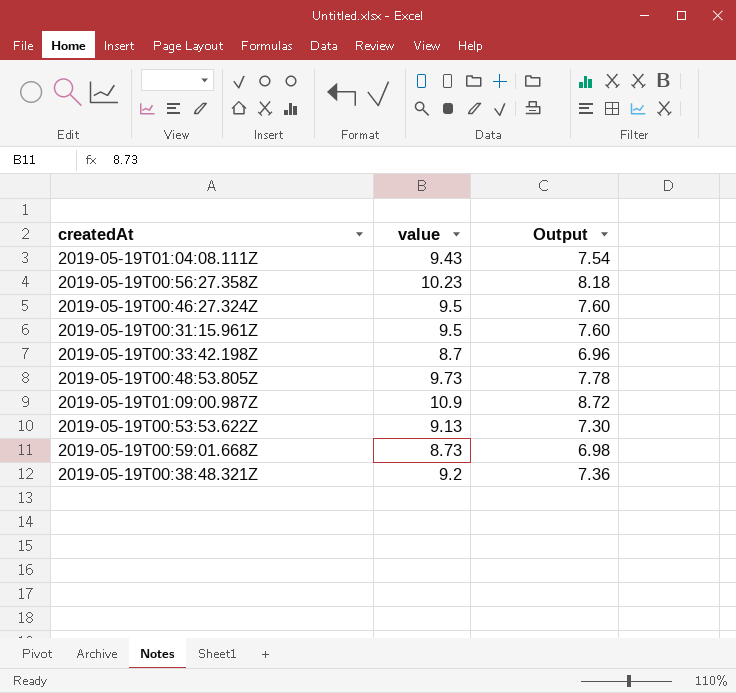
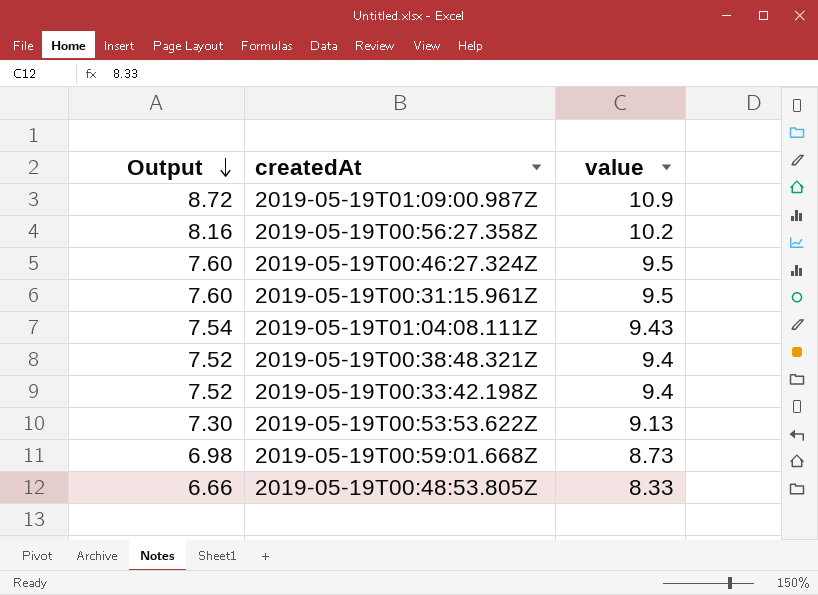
row order: none -> Output descending
column Output | position: 3 -> 1
2019-05-19T00:56:27.358Z | Output: 8.18 -> 8.16
2019-05-19T00:56:27.358Z | value: 10.23 -> 10.2
2019-05-19T00:38:48.321Z | Output: 7.36 -> 7.52
2019-05-19T00:38:48.321Z | value: 9.2 -> 9.4
2019-05-19T00:33:42.198Z | Output: 6.96 -> 7.52
2019-05-19T00:33:42.198Z | value: 8.7 -> 9.4
2019-05-19T00:48:53.805Z | Output: 7.78 -> 6.66
2019-05-19T00:48:53.805Z | value: 9.73 -> 8.33

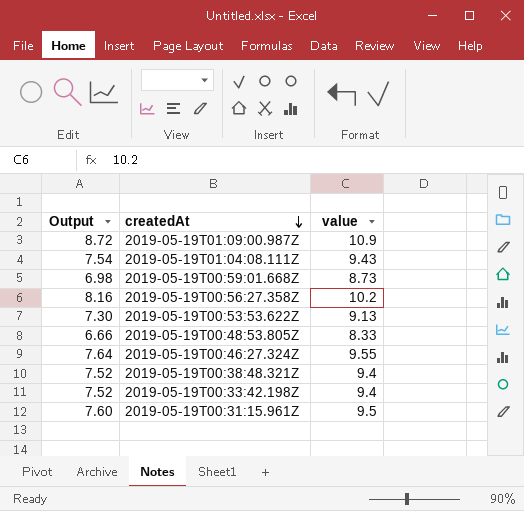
row order: Output descending -> createdAt descending
2019-05-19T00:46:27.324Z | Output: 7.60 -> 7.64
2019-05-19T00:46:27.324Z | value: 9.5 -> 9.55

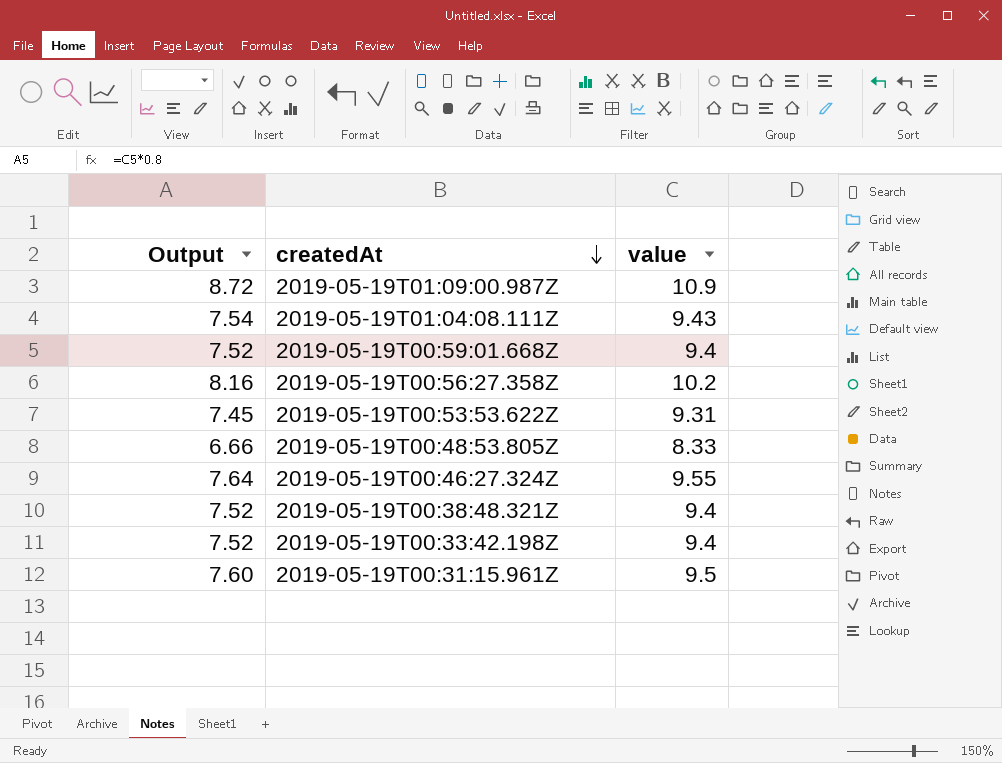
2019-05-19T00:59:01.668Z | Output: 6.98 -> 7.52
2019-05-19T00:59:01.668Z | value: 8.73 -> 9.4
2019-05-19T00:53:53.622Z | Output: 7.30 -> 7.45
2019-05-19T00:53:53.622Z | value: 9.13 -> 9.31

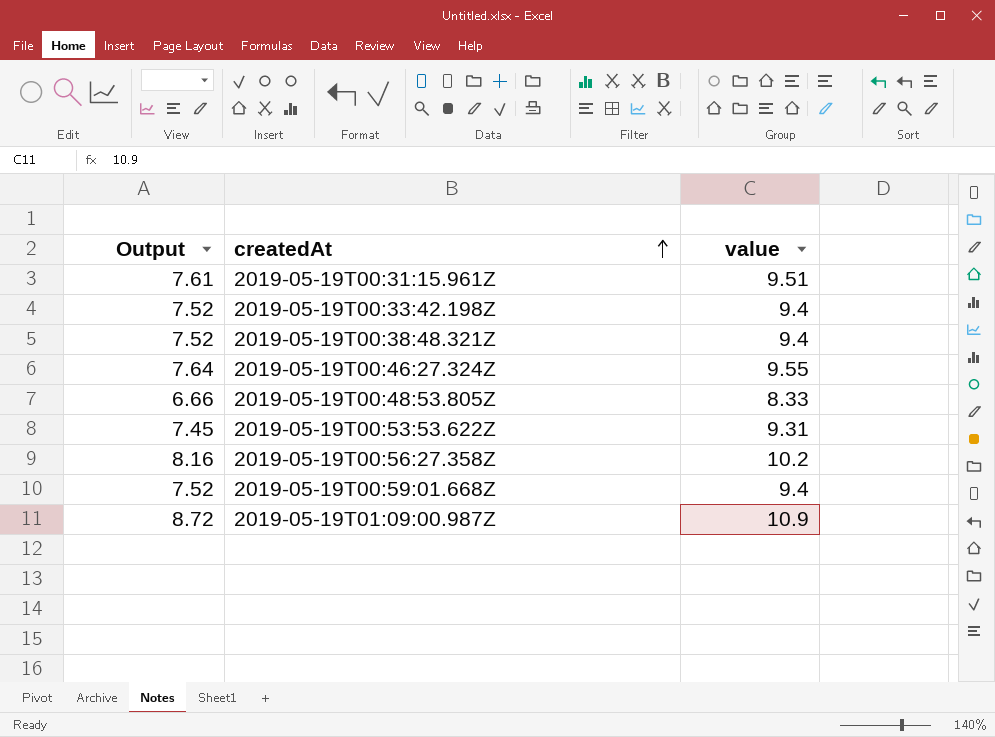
row order: createdAt descending -> createdAt ascending
row 2019-05-19T01:04:08.111Z: 7.54 | 9.43 -> none
2019-05-19T00:31:15.961Z | Output: 7.60 -> 7.61
2019-05-19T00:31:15.961Z | value: 9.5 -> 9.51

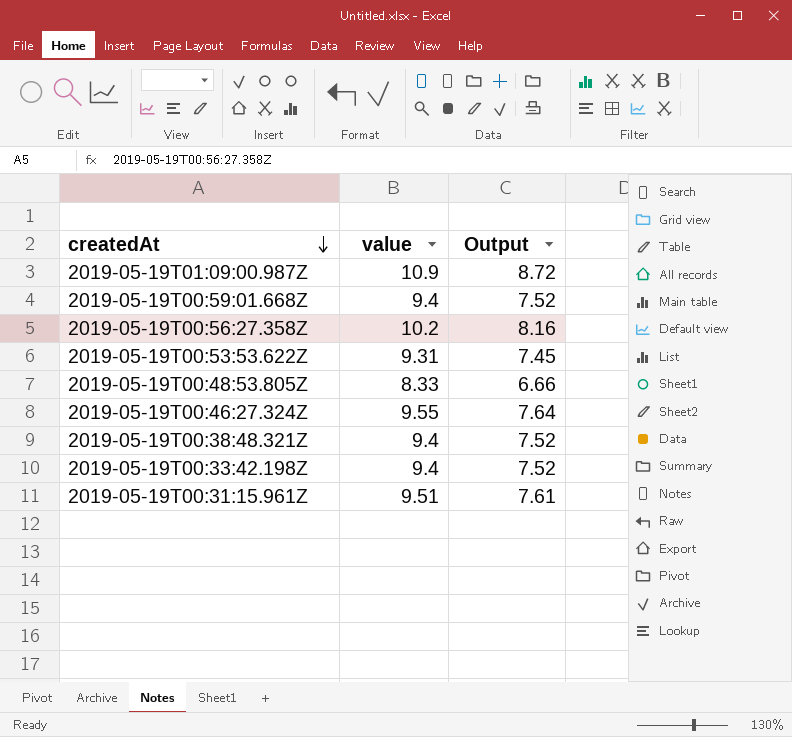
row order: createdAt ascending -> createdAt descending
column Output | position: 1 -> 3

